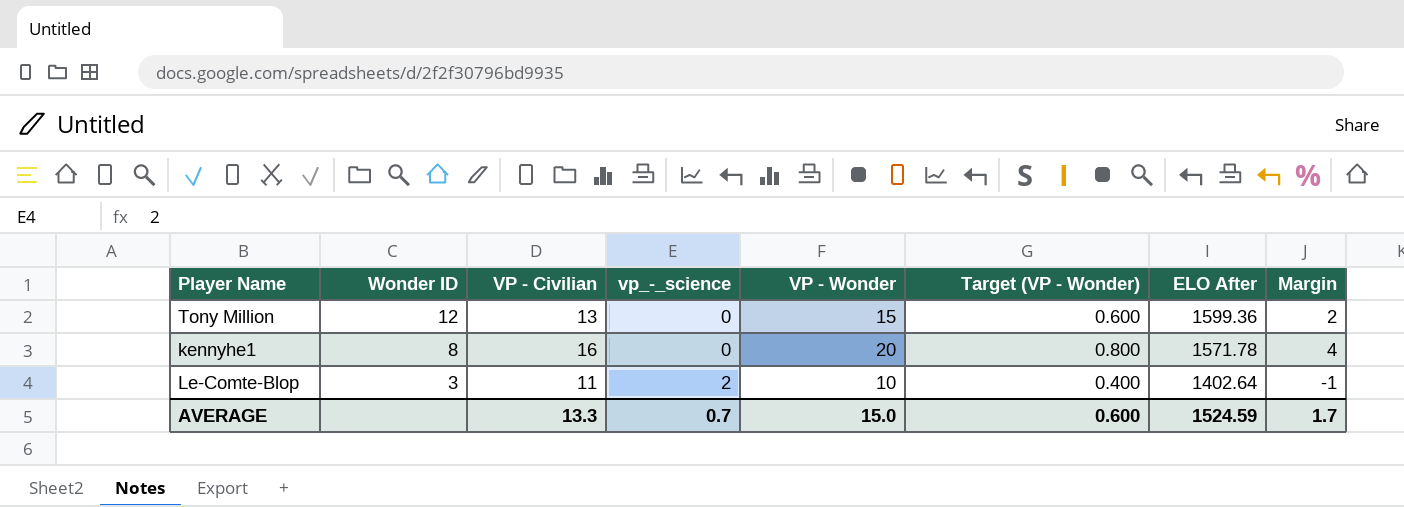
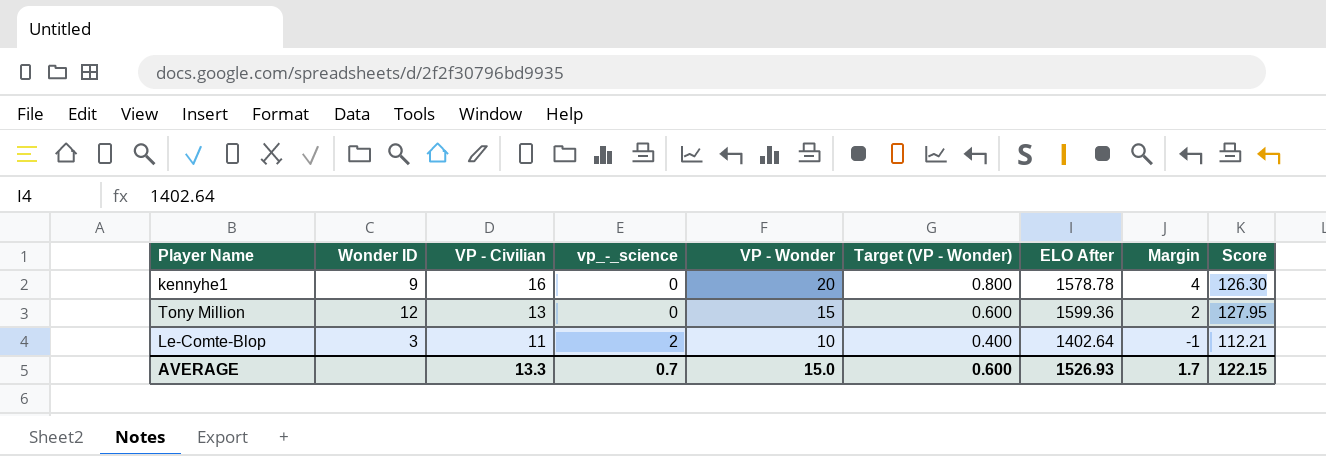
row order: Wonder ID descending -> VP - Civilian descending
column Score | formula: none -> [ELO After] * 0.08
kennyhe1 | Wonder ID: 8 -> 9
kennyhe1 | ELO After: 1571.78 -> 1578.78
AVERAGE | ELO After: 1524.59 -> 1526.93

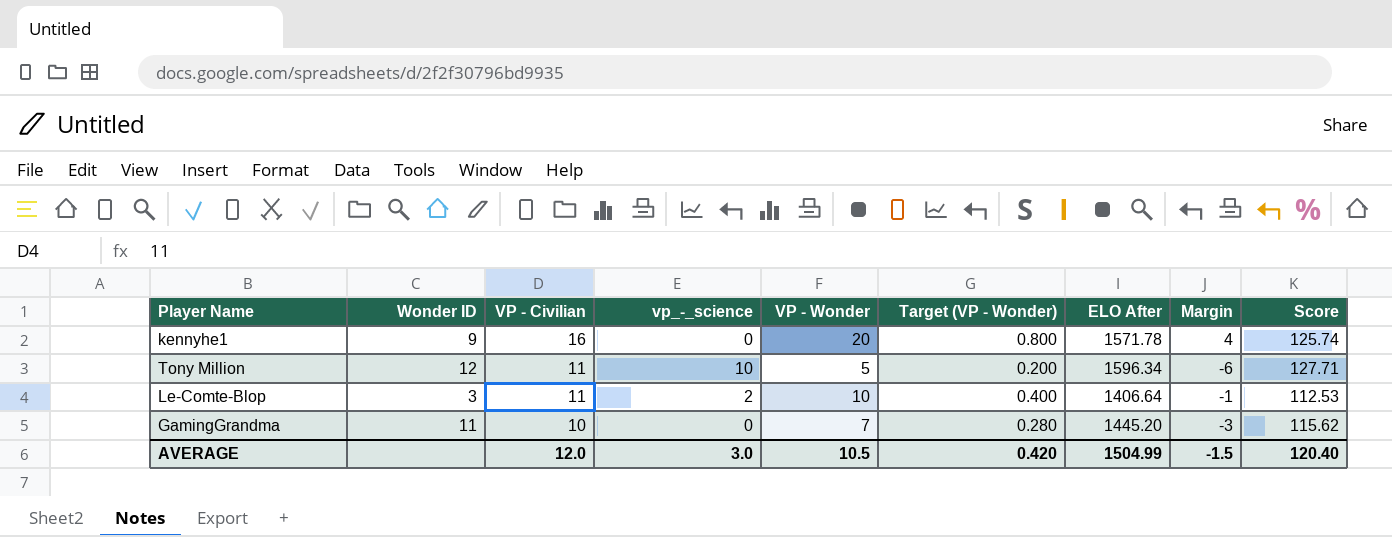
kennyhe1 | ELO After: 1578.78 -> 1571.78
kennyhe1 | Score: 126.30 -> 125.74
Tony Million | VP - Civilian: 13 -> 11
Tony Million | vp_-_science: 0 -> 10
Tony Million | VP - Wonder: 15 -> 5
Tony Million | Target (VP - Wonder): 0.600 -> 0.200
Tony Million | ELO After: 1599.36 -> 1596.34
Tony Million | Margin: 2 -> -6
Tony Million | Score: 127.95 -> 127.71
Le-Comte-Blop | ELO After: 1402.64 -> 1406.64
Le-Comte-Blop | Score: 112.21 -> 112.53
row GamingGrandma: none -> 11 | 10 | 0 | 7 | 0.280 | 1445.20 | -3 | 115.62
AVERAGE | VP - Civilian: 13.3 -> 12.0
AVERAGE | vp_-_science: 0.7 -> 3.0
AVERAGE | VP - Wonder: 15.0 -> 10.5
AVERAGE | Target (VP - Wonder): 0.600 -> 0.420
AVERAGE | ELO After: 1526.93 -> 1504.99
AVERAGE | Margin: 1.7 -> -1.5
AVERAGE | Score: 122.15 -> 120.40

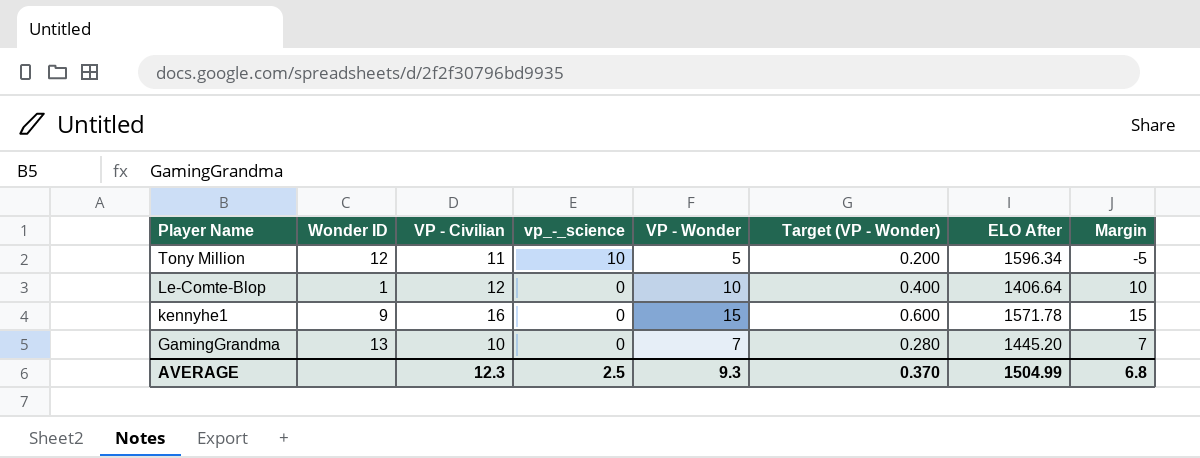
row order: VP - Civilian descending -> Player Name descending
column Score | formula: [ELO After] * 0.08 -> none
column Margin | formula: [VP - Wonder] - [VP - Civilian] -> [VP - Wonder] - [vp_-_science]
Le-Comte-Blop | Wonder ID: 3 -> 1
Le-Comte-Blop | VP - Civilian: 11 -> 12
Le-Comte-Blop | vp_-_science: 2 -> 0
kennyhe1 | VP - Wonder: 20 -> 15
kennyhe1 | Target (VP - Wonder): 0.800 -> 0.600
GamingGrandma | Wonder ID: 11 -> 13
AVERAGE | VP - Civilian: 12.0 -> 12.3
AVERAGE | vp_-_science: 3.0 -> 2.5
AVERAGE | VP - Wonder: 10.5 -> 9.3
AVERAGE | Target (VP - Wonder): 0.420 -> 0.370
AVERAGE | Margin: -1.5 -> 6.8

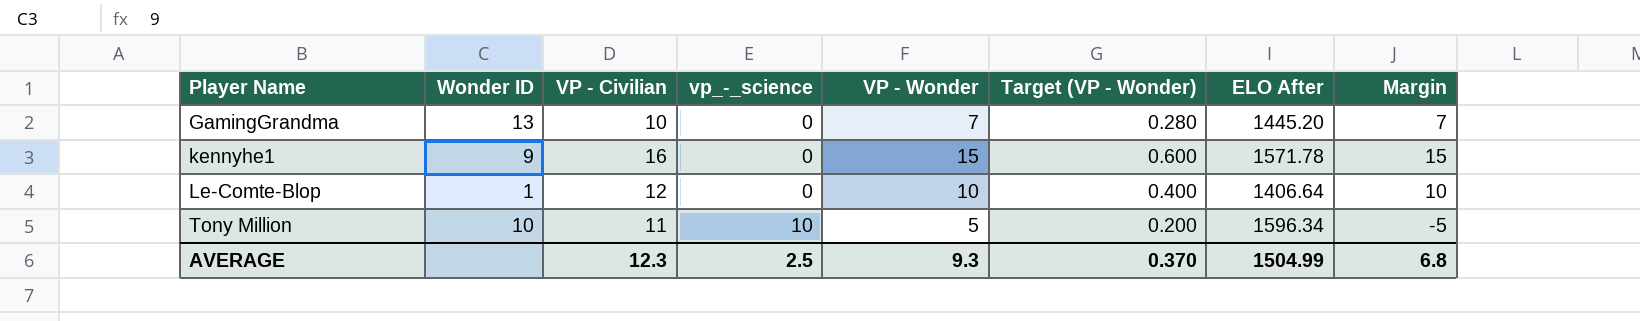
row order: Player Name descending -> Player Name ascending
Tony Million | Wonder ID: 12 -> 10

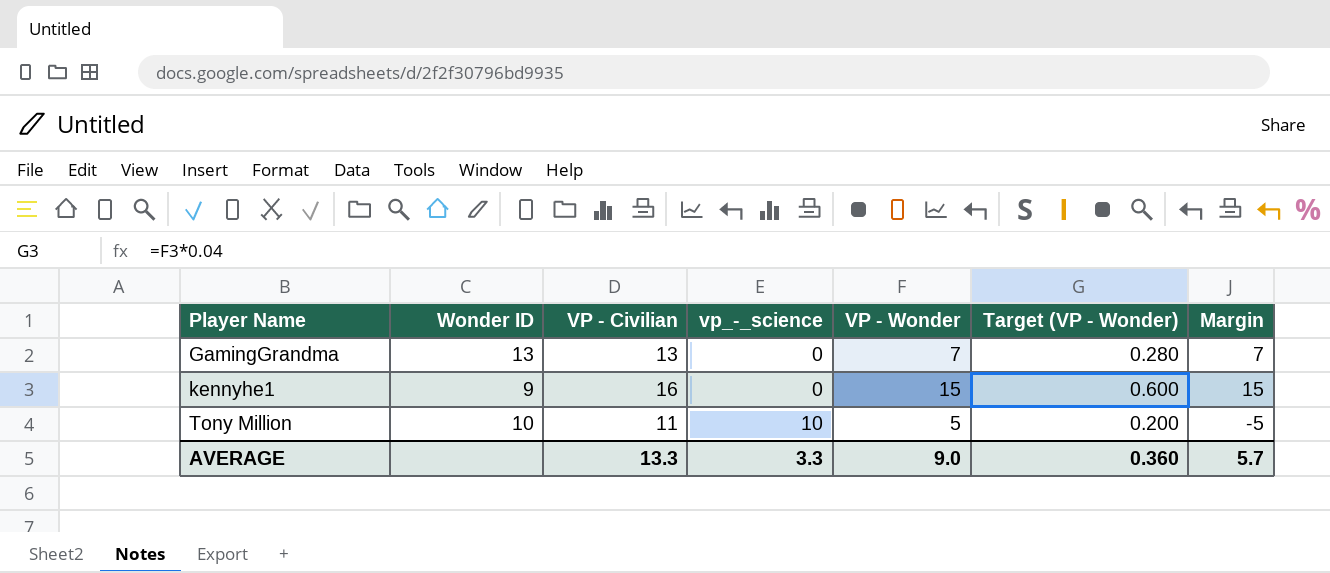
column ELO After | position: 7 -> none
row Le-Comte-Blop: 1 | 12 | 0 | 10 | 0.400 | 1406.64 | 10 -> none
GamingGrandma | VP - Civilian: 10 -> 13
AVERAGE | VP - Civilian: 12.3 -> 13.3
AVERAGE | vp_-_science: 2.5 -> 3.3
AVERAGE | VP - Wonder: 9.3 -> 9.0
AVERAGE | Target (VP - Wonder): 0.370 -> 0.360
AVERAGE | Margin: 6.8 -> 5.7

